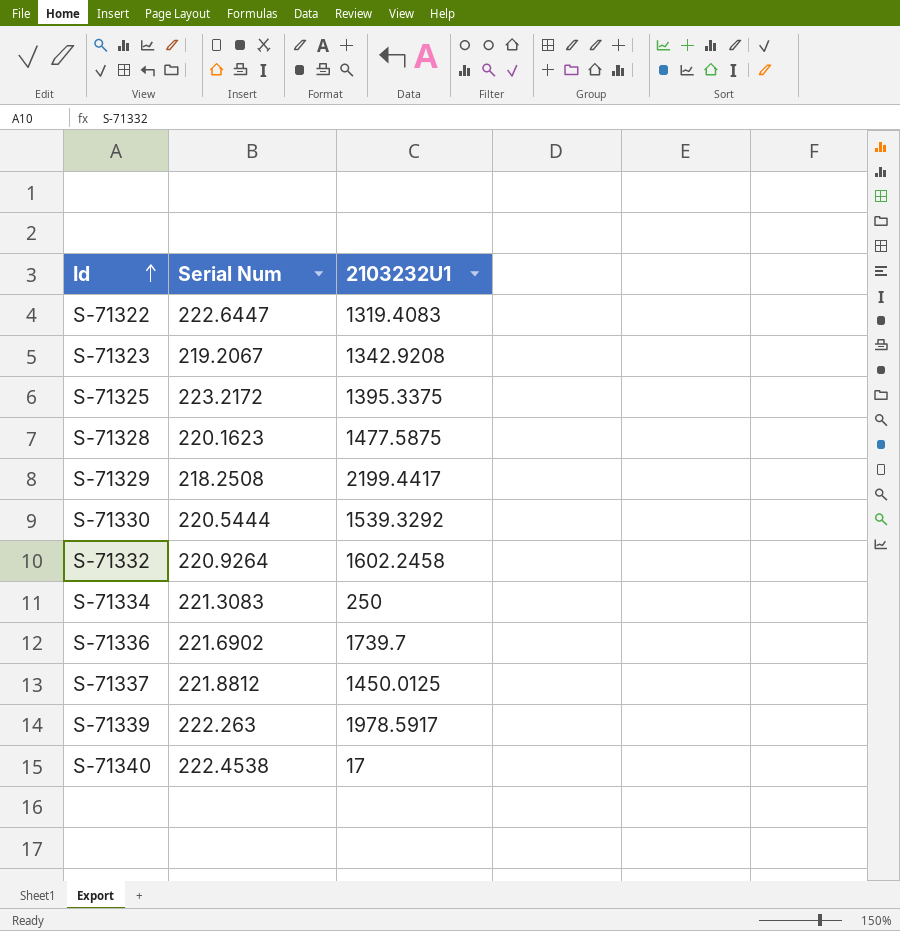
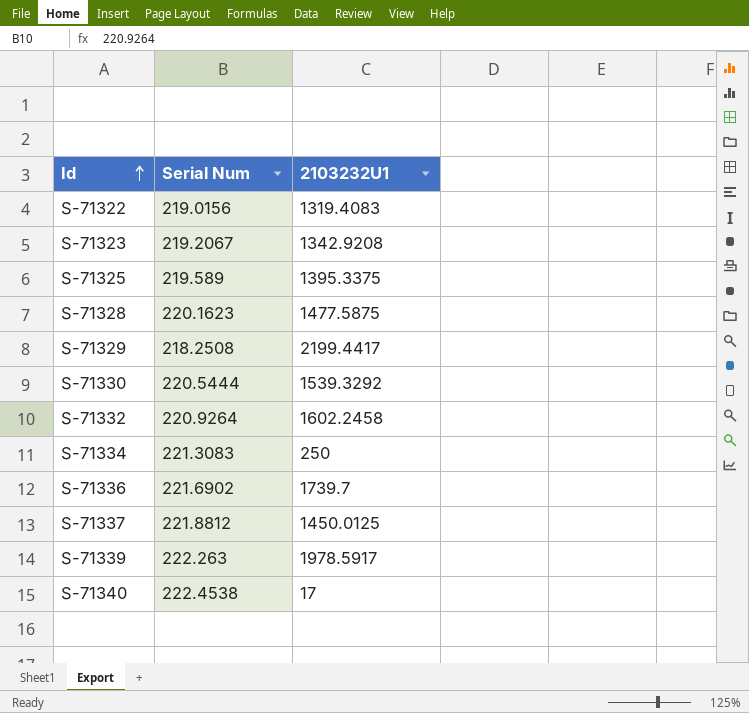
S-71322 | Serial Num: 222.6447 -> 219.0156
S-71325 | Serial Num: 223.2172 -> 219.589

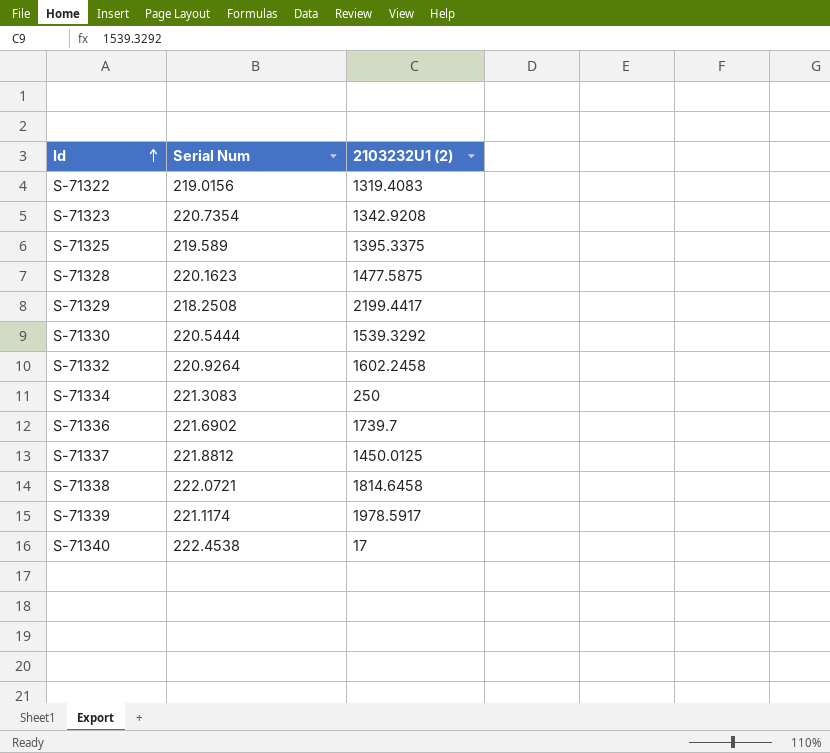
column name: 2103232U1 -> 2103232U1 (2)
S-71323 | Serial Num: 219.2067 -> 220.7354
row S-71338: none -> 222.0721 | 1814.6458
S-71339 | Serial Num: 222.263 -> 221.1174

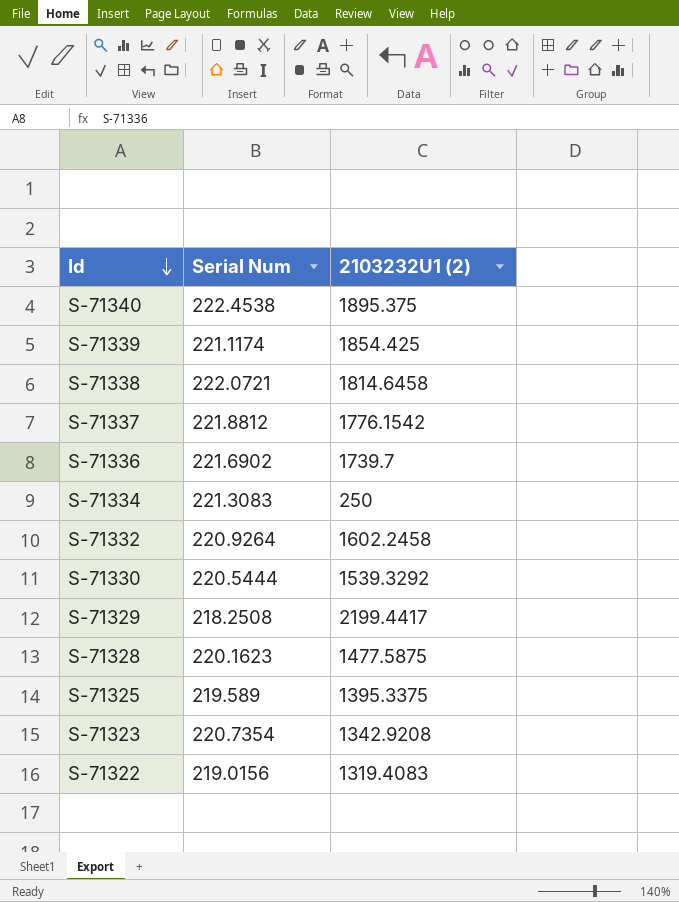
row order: Id ascending -> Id descending
S-71340 | 2103232U1 (2): 17 -> 1895.375
S-71339 | 2103232U1 (2): 1978.5917 -> 1854.425
S-71337 | 2103232U1 (2): 1450.0125 -> 1776.1542

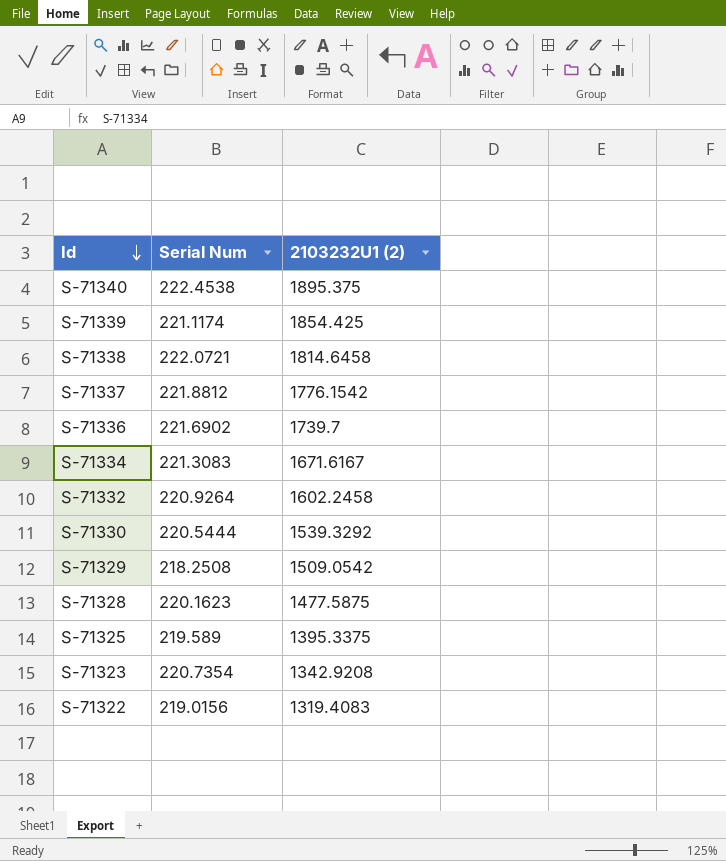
S-71334 | 2103232U1 (2): 250 -> 1671.6167
S-71329 | 2103232U1 (2): 2199.4417 -> 1509.0542

